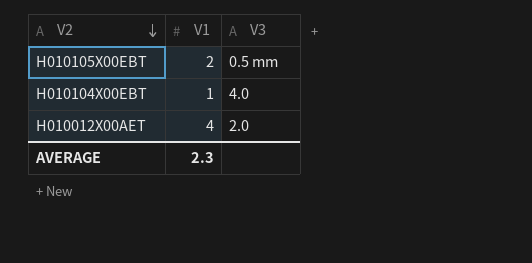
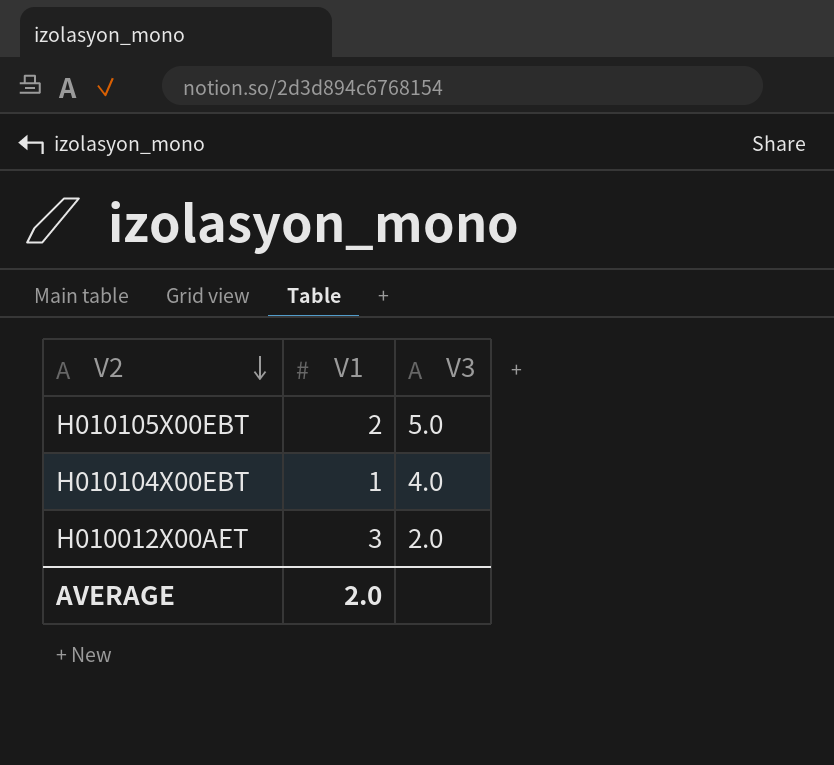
H010105X00EBT | V3: 0.5 mm -> 5.0
H010012X00AET | V1: 4 -> 3
AVERAGE | V1: 2.3 -> 2.0

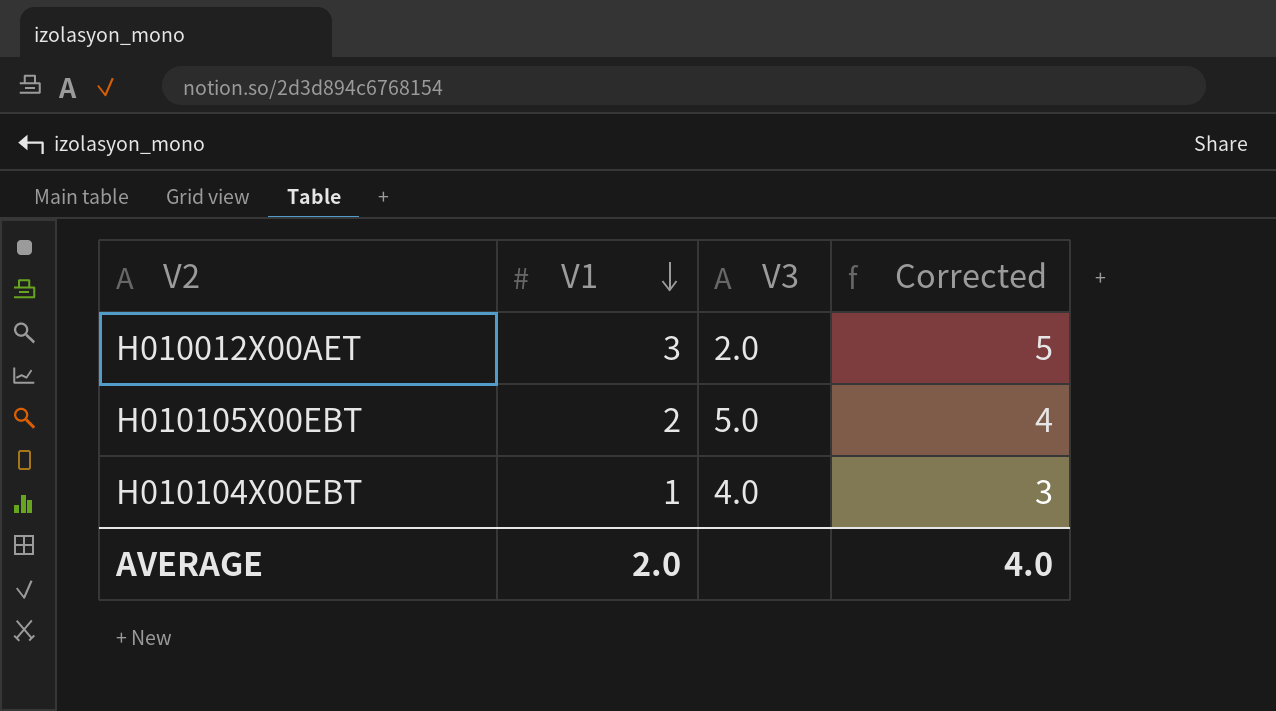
row order: V2 descending -> V1 descending
column Corrected | formula: none -> [V1] + 2

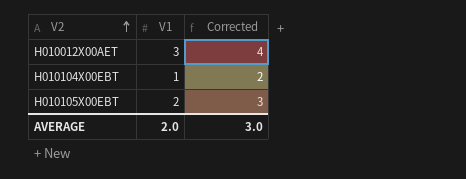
row order: V1 descending -> V2 ascending
column V3 | position: 3 -> none
column Corrected | formula: [V1] + 2 -> [V1] + 1
AVERAGE | Corrected: 4.0 -> 3.0

